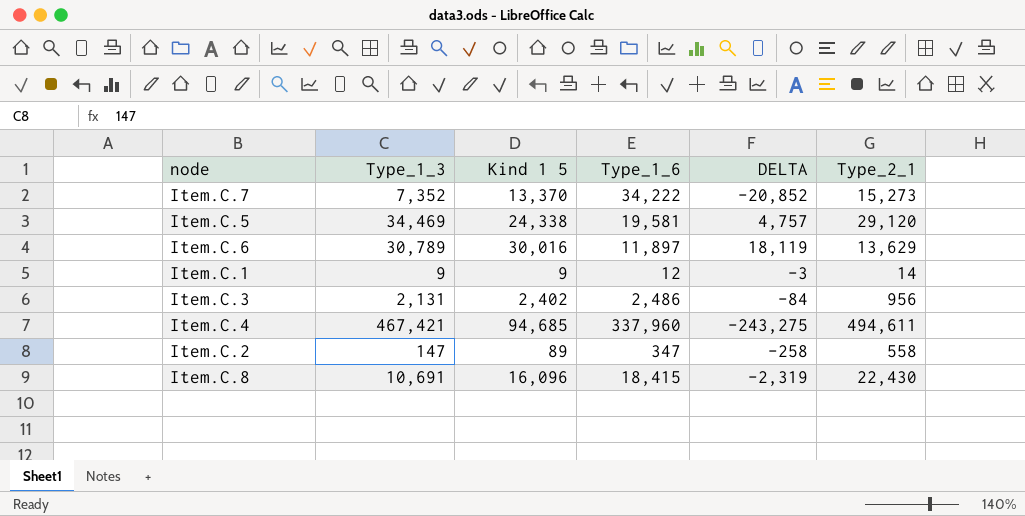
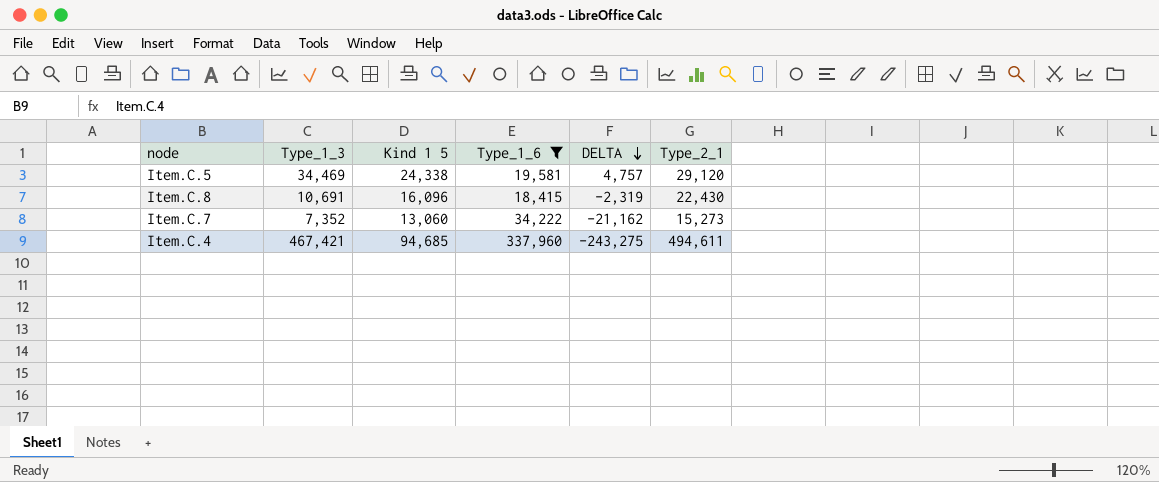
filter: none -> Type_1_6 >= 18,415
row order: none -> DELTA descending
Item.C.7 | Kind 1 5: 13,370 -> 13,060
Item.C.7 | DELTA: -20,852 -> -21,162

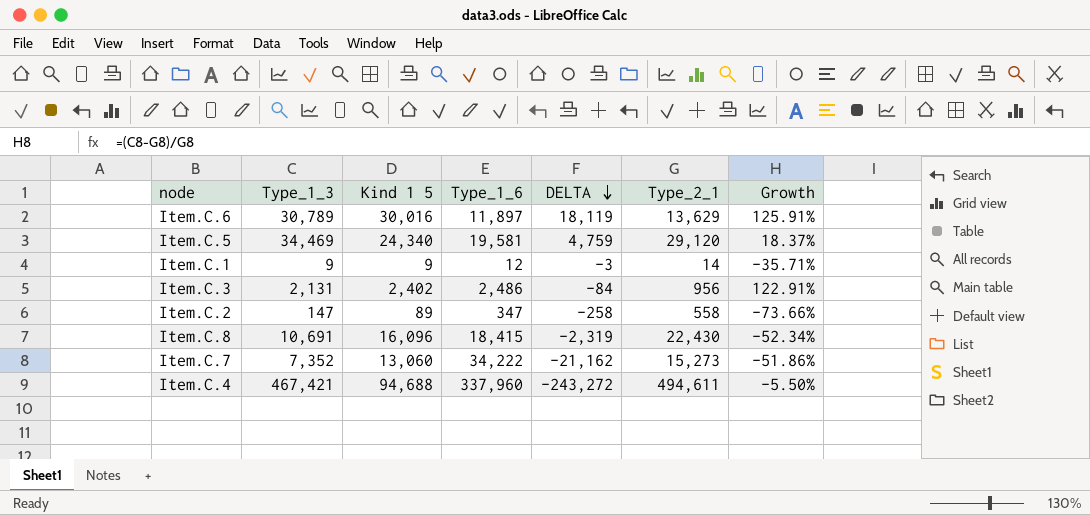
filter: Type_1_6 >= 18,415 -> none
column Growth | formula: none -> ([Type_1_3] - [Type_2_1]) / [Type_2_1]
Item.C.5 | Kind 1 5: 24,338 -> 24,340
Item.C.5 | DELTA: 4,757 -> 4,759
Item.C.4 | Kind 1 5: 94,685 -> 94,688
Item.C.4 | DELTA: -243,275 -> -243,272

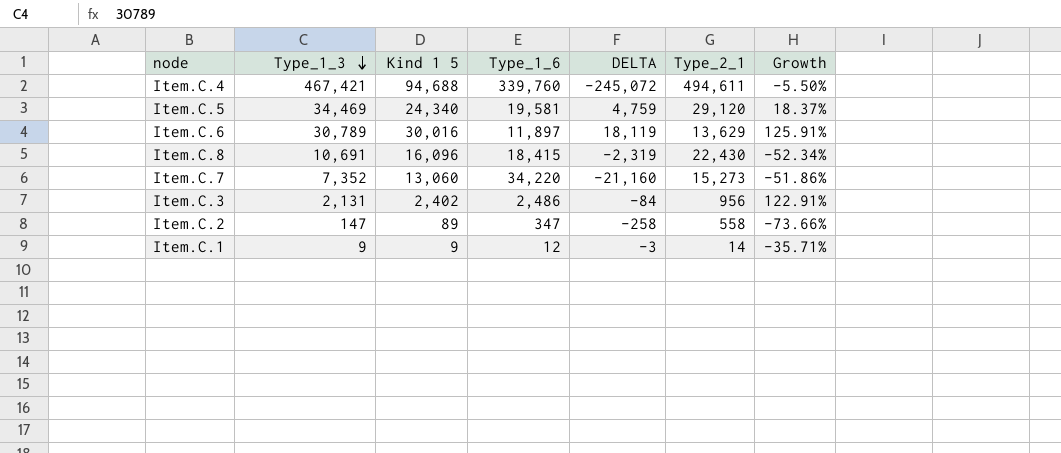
row order: DELTA descending -> Type_1_3 descending
Item.C.4 | Type_1_6: 337,960 -> 339,760
Item.C.4 | DELTA: -243,272 -> -245,072
Item.C.7 | Type_1_6: 34,222 -> 34,220
Item.C.7 | DELTA: -21,162 -> -21,160

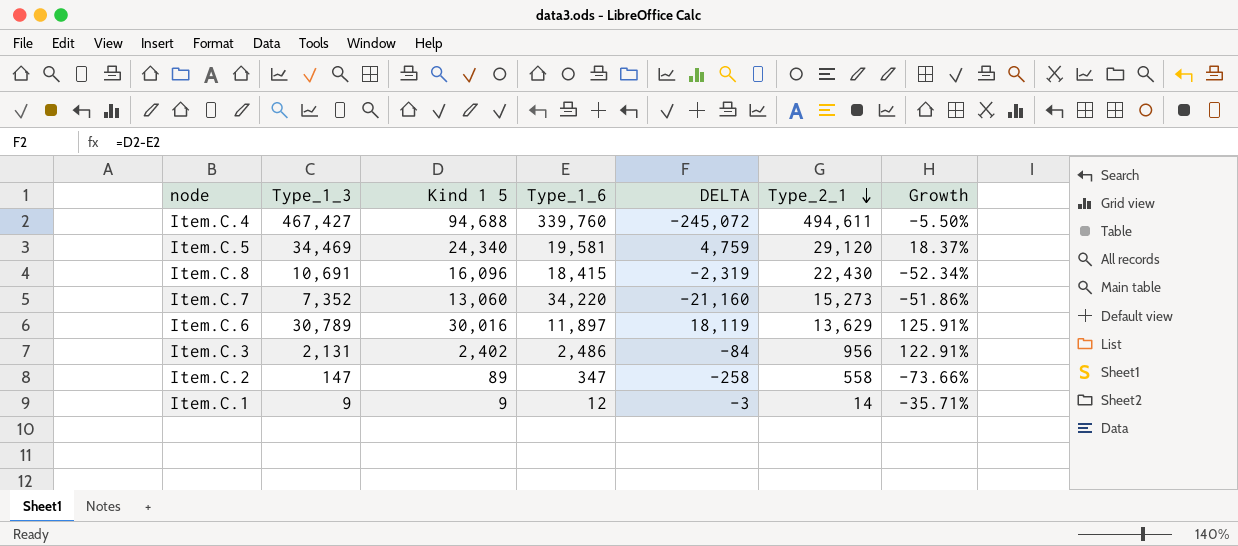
row order: Type_1_3 descending -> Type_2_1 descending
Item.C.4 | Type_1_3: 467,421 -> 467,427

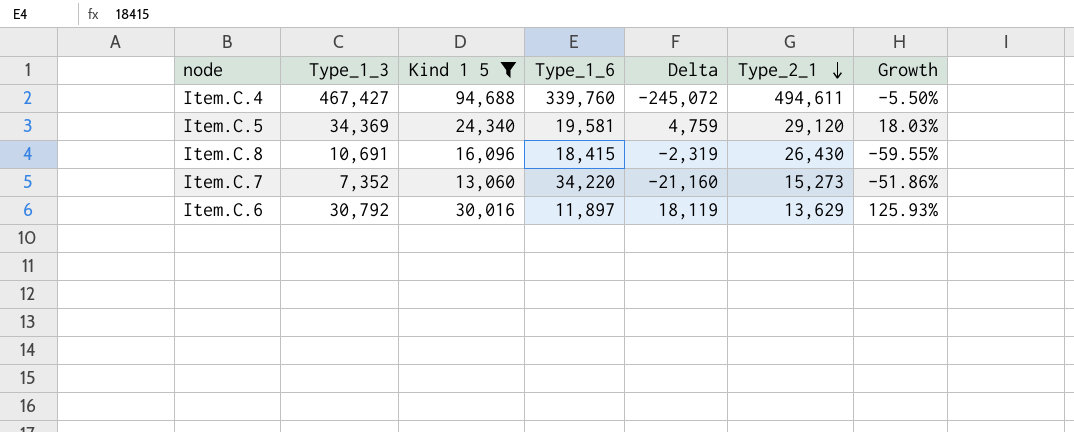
filter: none -> Kind 1 5 >= 13,060
column name: DELTA -> Delta
Item.C.5 | Type_1_3: 34,469 -> 34,369
Item.C.5 | Growth: 18.37% -> 18.03%
Item.C.8 | Type_2_1: 22,430 -> 26,430
Item.C.8 | Growth: -52.34% -> -59.55%
Item.C.6 | Type_1_3: 30,789 -> 30,792
Item.C.6 | Growth: 125.91% -> 125.93%

